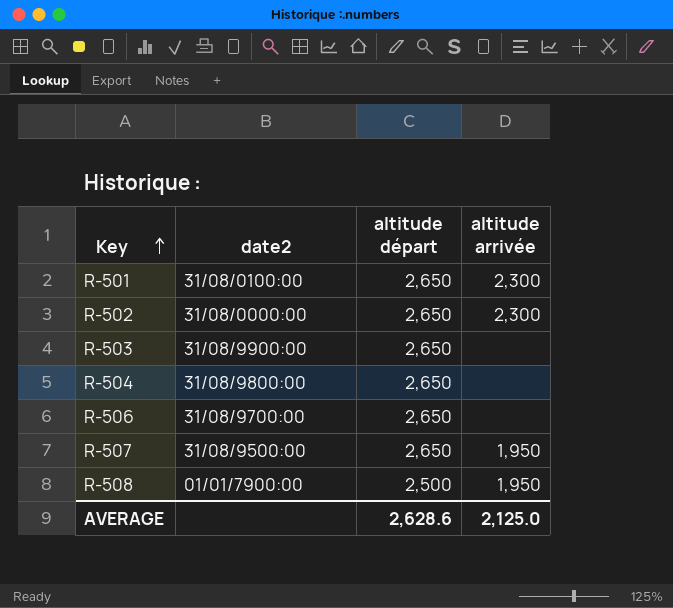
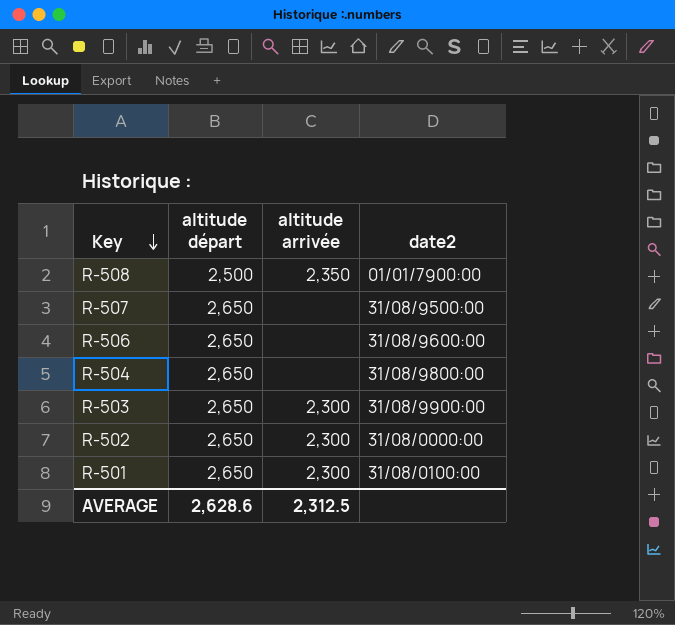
row order: Key ascending -> Key descending
column date2 | position: 2 -> 4
R-508 | altitude arrivée: 1,950 -> 2,350
R-507 | altitude arrivée: 1,950 -> none
R-506 | date2: 31/08/9700:00 -> 31/08/9600:00
R-503 | altitude arrivée: none -> 2,300
AVERAGE | altitude arrivée: 2,125.0 -> 2,312.5

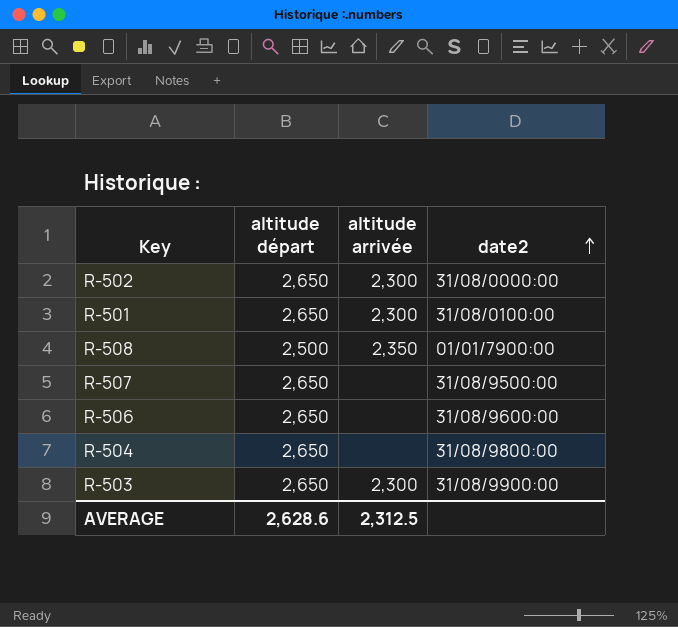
row order: Key descending -> date2 ascending

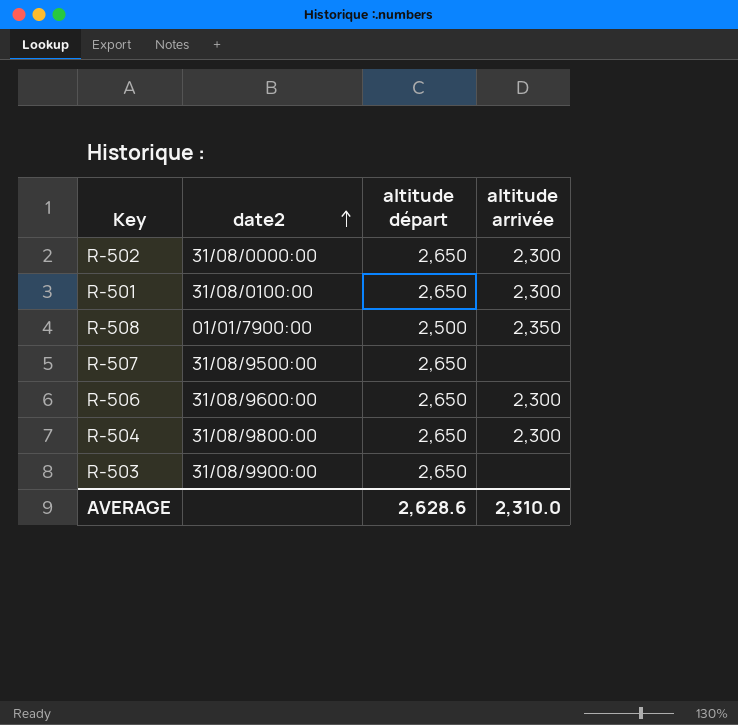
column date2 | position: 4 -> 2
R-506 | altitude arrivée: none -> 2,300
R-504 | altitude arrivée: none -> 2,300
R-503 | altitude arrivée: 2,300 -> none
AVERAGE | altitude arrivée: 2,312.5 -> 2,310.0

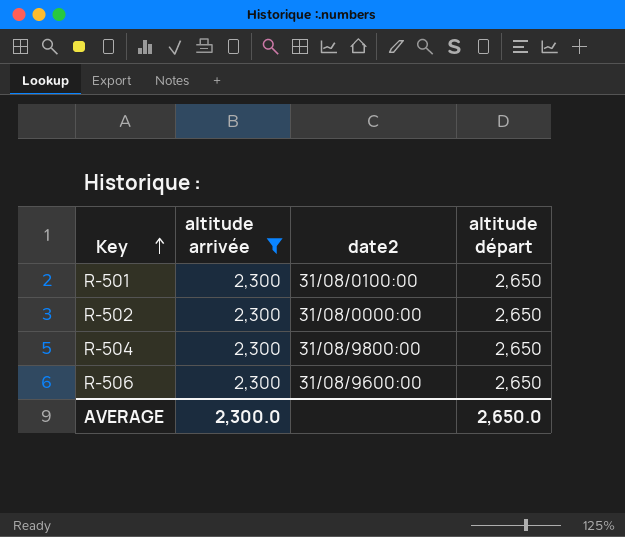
filter: none -> altitude arrivée = 2,300
row order: date2 ascending -> Key ascending
column altitude arrivée | position: 4 -> 2
AVERAGE | altitude arrivée: 2,310.0 -> 2,300.0
AVERAGE | altitude départ: 2,628.6 -> 2,650.0

